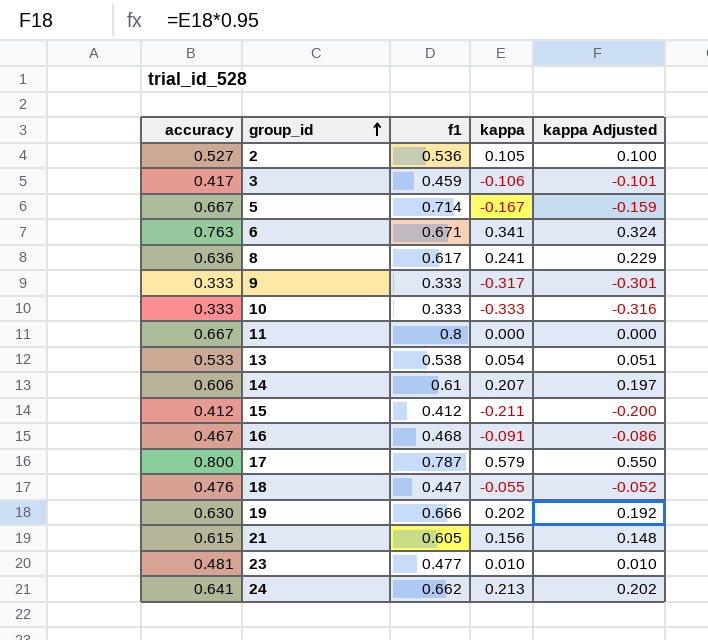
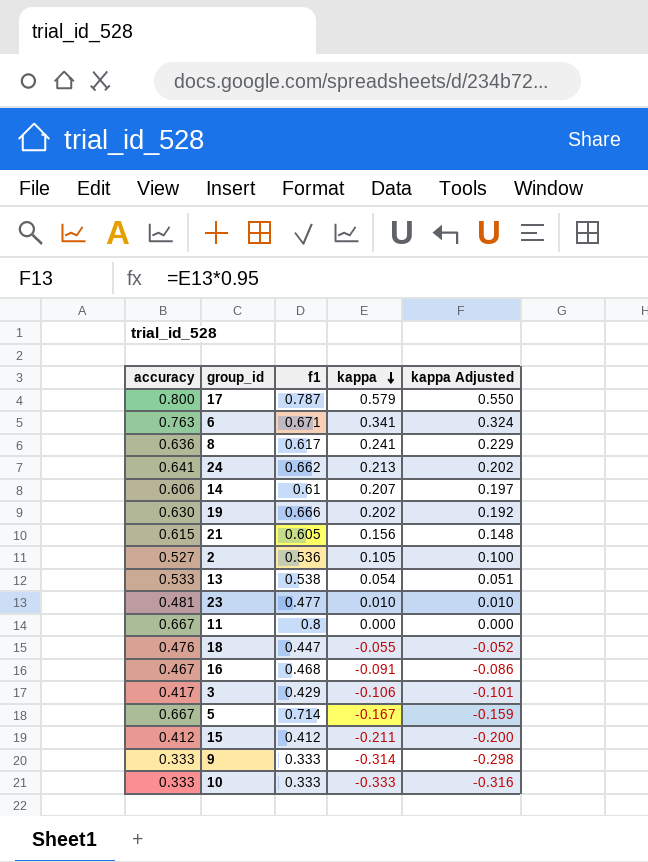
row order: group_id ascending -> kappa descending
3 | f1: 0.459 -> 0.429
9 | kappa: -0.317 -> -0.314
9 | kappa Adjusted: -0.301 -> -0.298

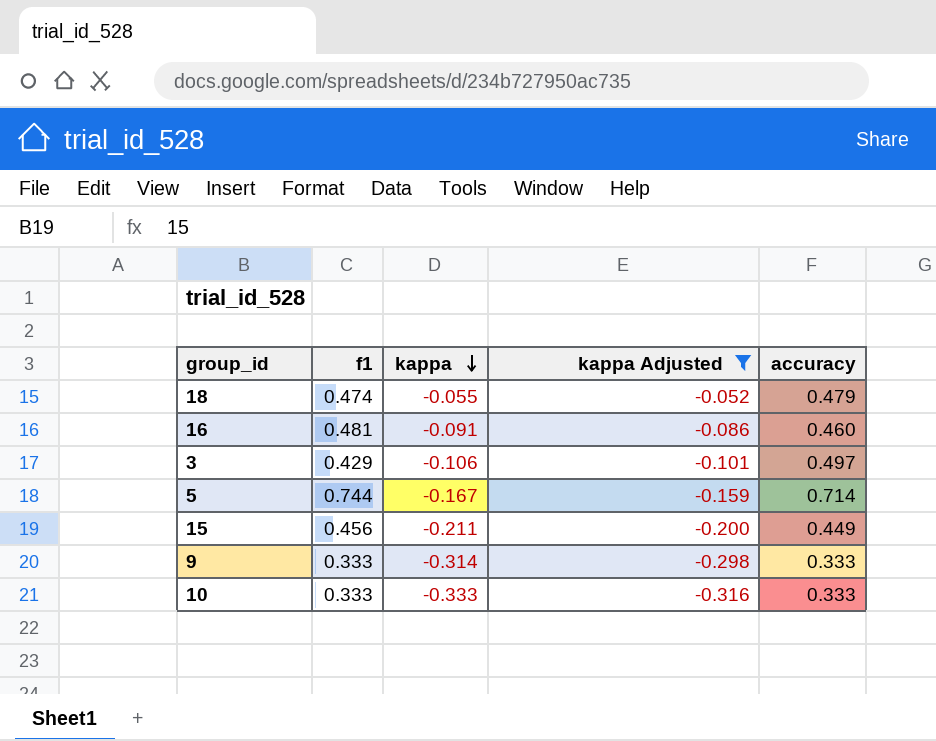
filter: none -> kappa Adjusted <= -0.052
column accuracy | position: 1 -> 5
18 | f1: 0.447 -> 0.474
18 | accuracy: 0.476 -> 0.479
16 | f1: 0.468 -> 0.481
16 | accuracy: 0.467 -> 0.460
3 | accuracy: 0.417 -> 0.497
5 | f1: 0.714 -> 0.744
5 | accuracy: 0.667 -> 0.714
15 | f1: 0.412 -> 0.456
15 | accuracy: 0.412 -> 0.449

